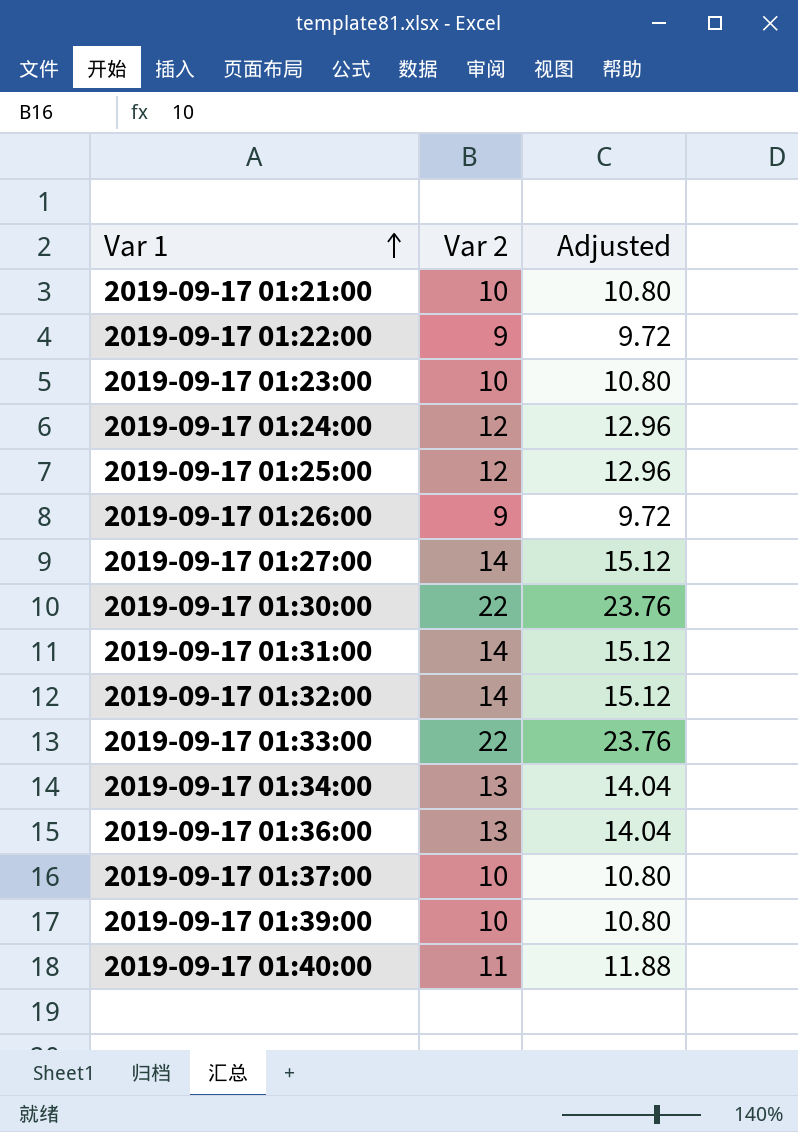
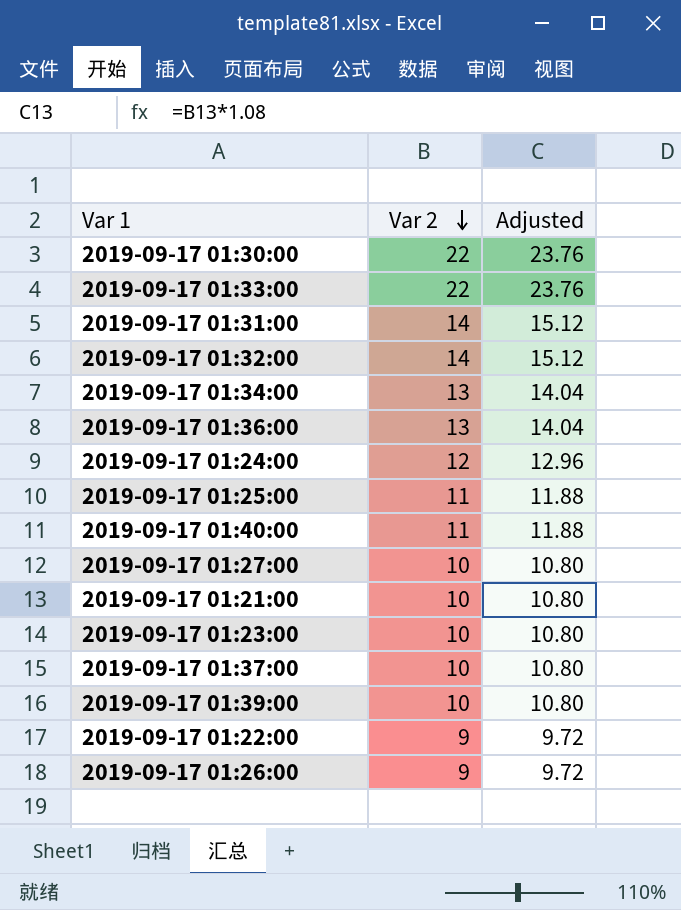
row order: Var 1 ascending -> Var 2 descending
2019-09-17 01:25:00 | Var 2: 12 -> 11
2019-09-17 01:25:00 | Adjusted: 12.96 -> 11.88
2019-09-17 01:27:00 | Var 2: 14 -> 10
2019-09-17 01:27:00 | Adjusted: 15.12 -> 10.80

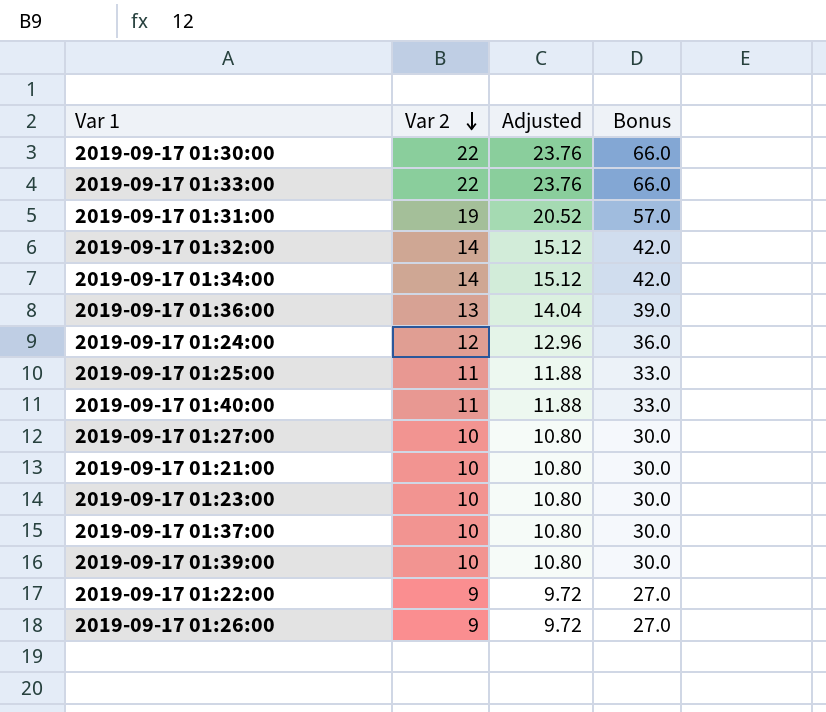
column Bonus | formula: none -> [Var 2] * 3
2019-09-17 01:31:00 | Var 2: 14 -> 19
2019-09-17 01:31:00 | Adjusted: 15.12 -> 20.52
2019-09-17 01:34:00 | Var 2: 13 -> 14
2019-09-17 01:34:00 | Adjusted: 14.04 -> 15.12

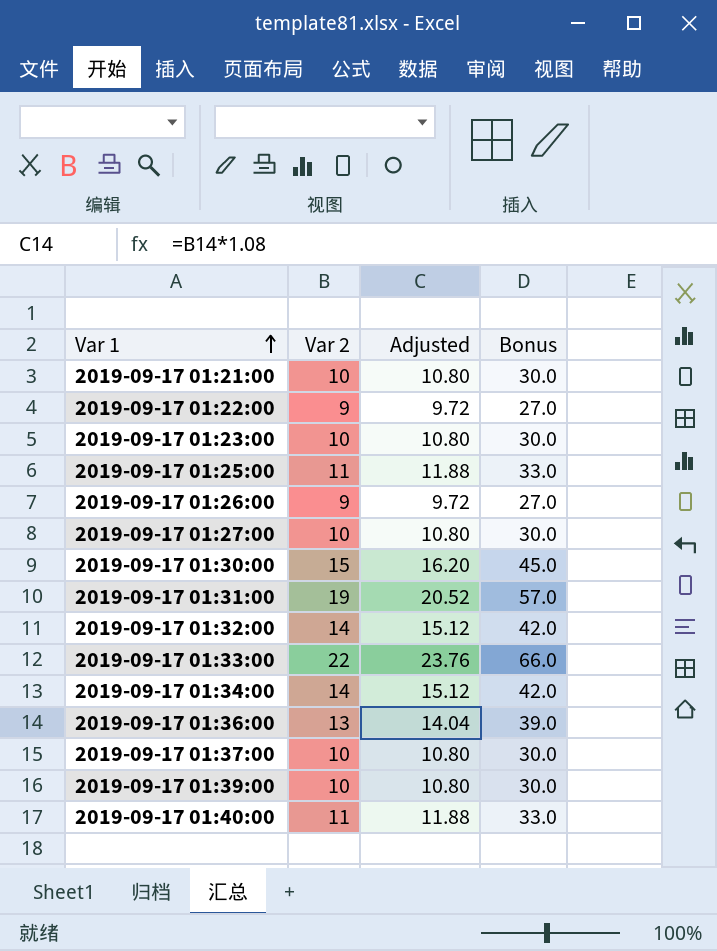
row order: Var 2 descending -> Var 1 ascending
row 2019-09-17 01:24:00: 12 | 12.96 | 36.0 -> none
2019-09-17 01:30:00 | Var 2: 22 -> 15
2019-09-17 01:30:00 | Adjusted: 23.76 -> 16.20
2019-09-17 01:30:00 | Bonus: 66.0 -> 45.0

